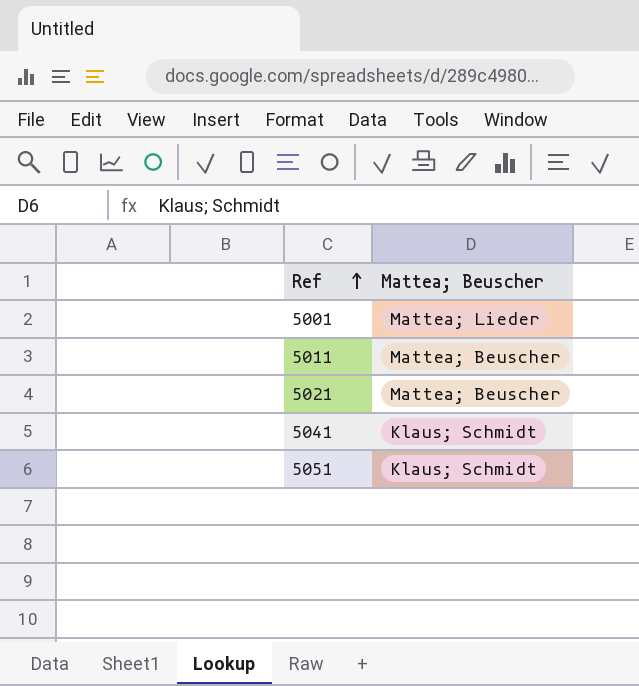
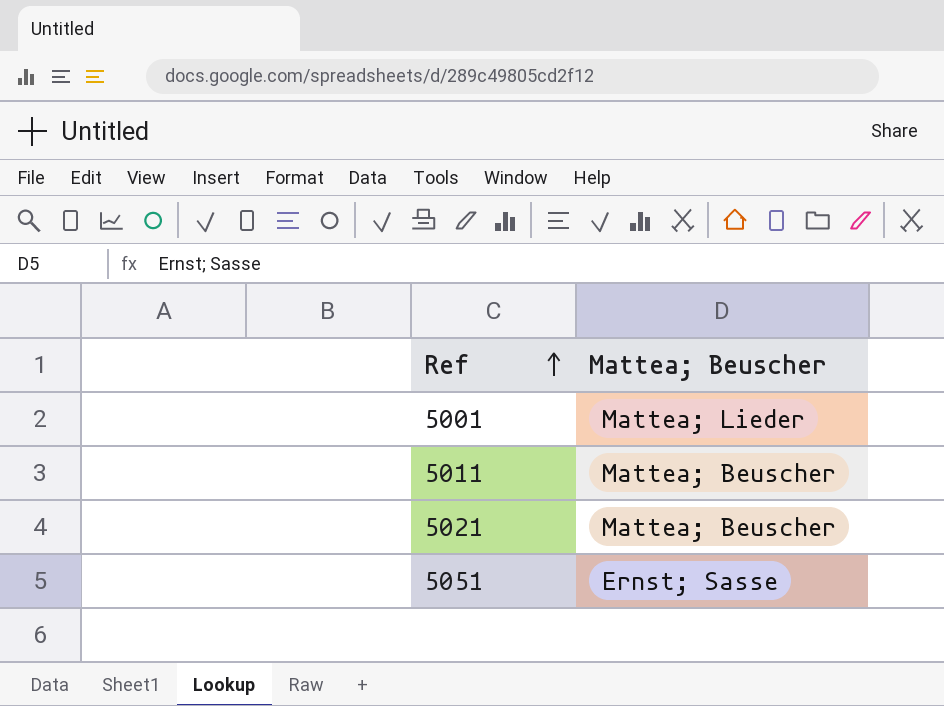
row 5041: Klaus; Schmidt -> none
5051 | Mattea; Beuscher: Klaus; Schmidt -> Ernst; Sasse

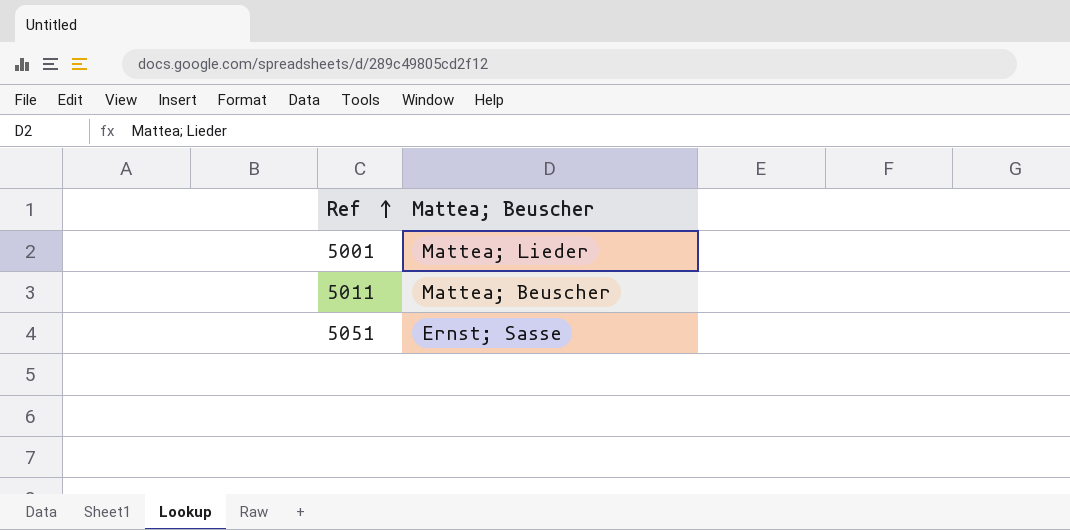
row 5021: Mattea; Beuscher -> none

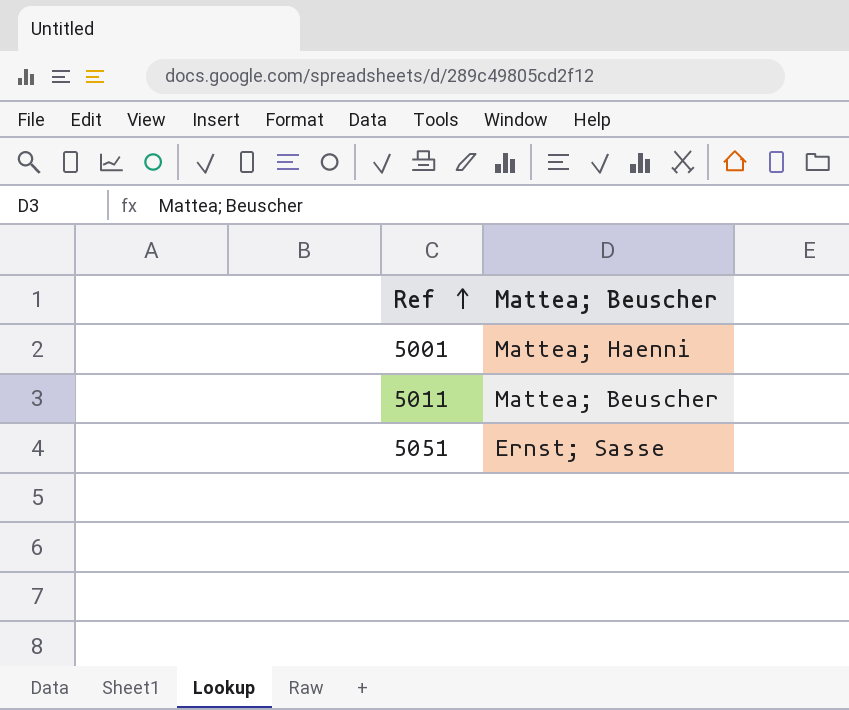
5001 | Mattea; Beuscher: Mattea; Lieder -> Mattea; Haenni

